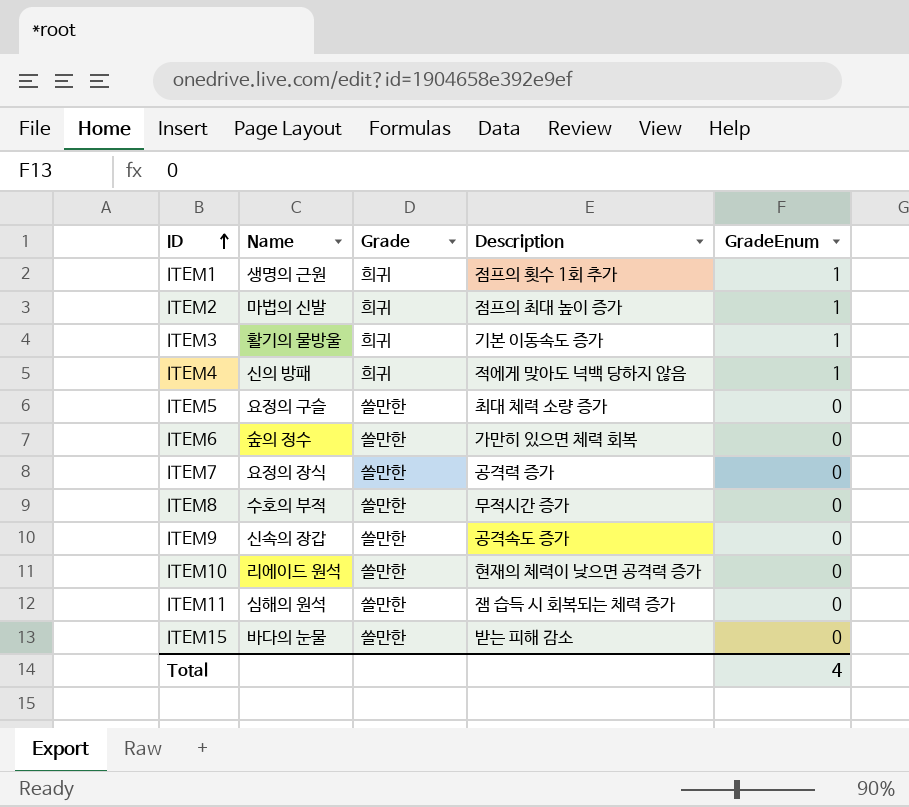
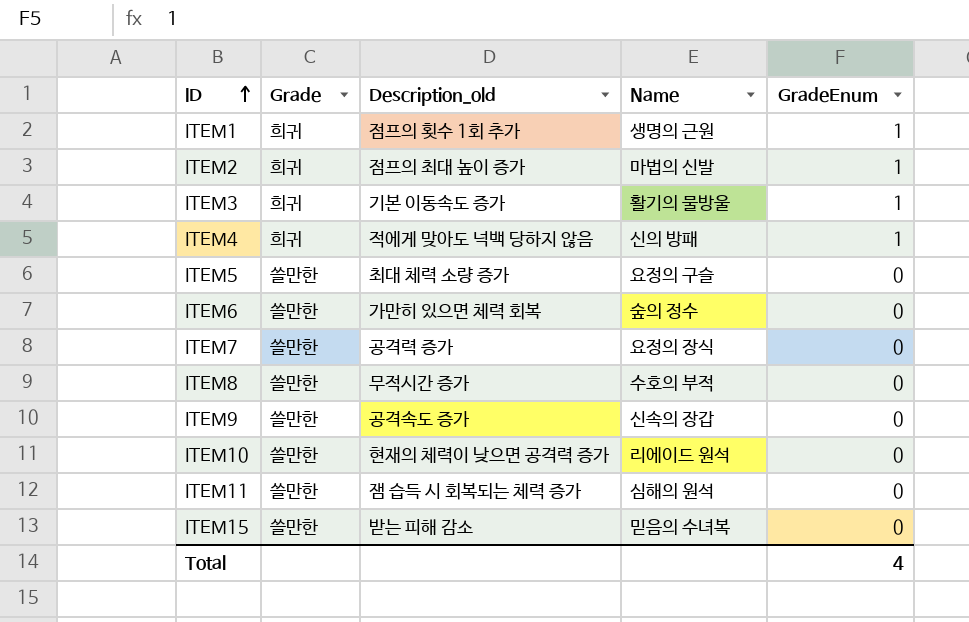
column name: Description -> Description_old
column Name | position: 2 -> 4
ITEM15 | Name: 바다의 눈물 -> 믿음의 수녀복

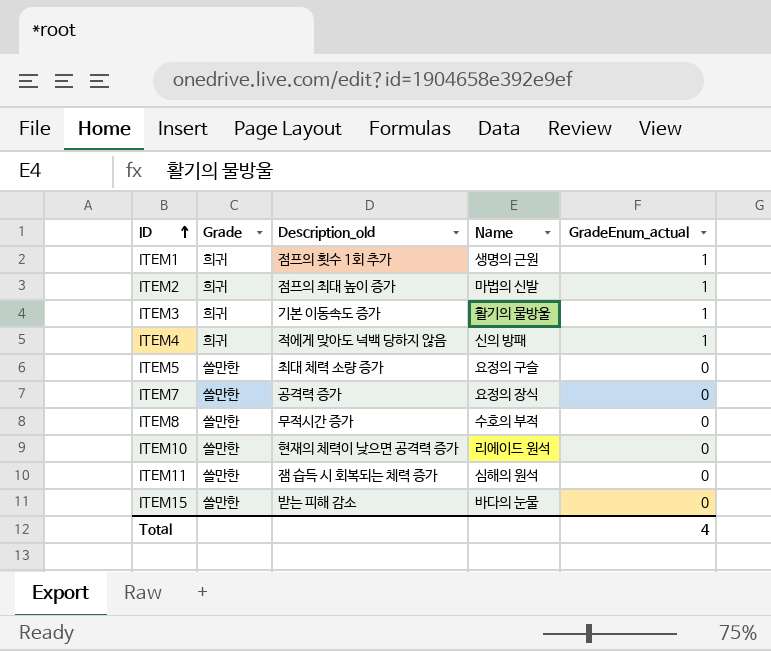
column name: GradeEnum -> GradeEnum_actual
row ITEM6: 쓸만한 | 가만히 있으면 체력 회복 | 숲의 정수 | 0 -> none
row ITEM9: 쓸만한 | 공격속도 증가 | 신속의 장갑 | 0 -> none
ITEM15 | Name: 믿음의 수녀복 -> 바다의 눈물

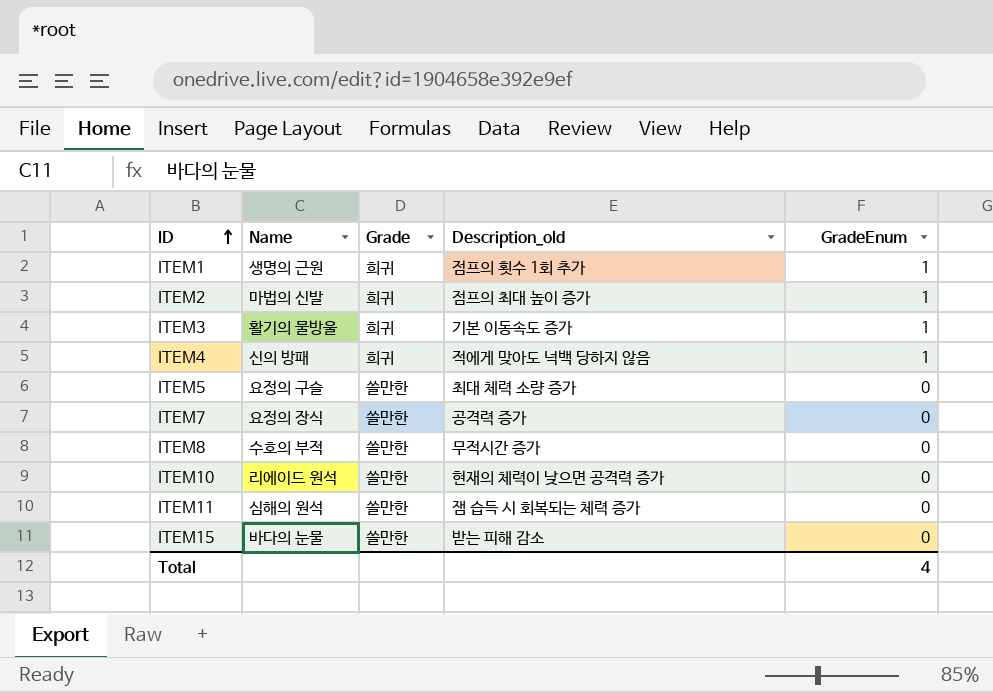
column Name | position: 4 -> 2
column name: GradeEnum_actual -> GradeEnum

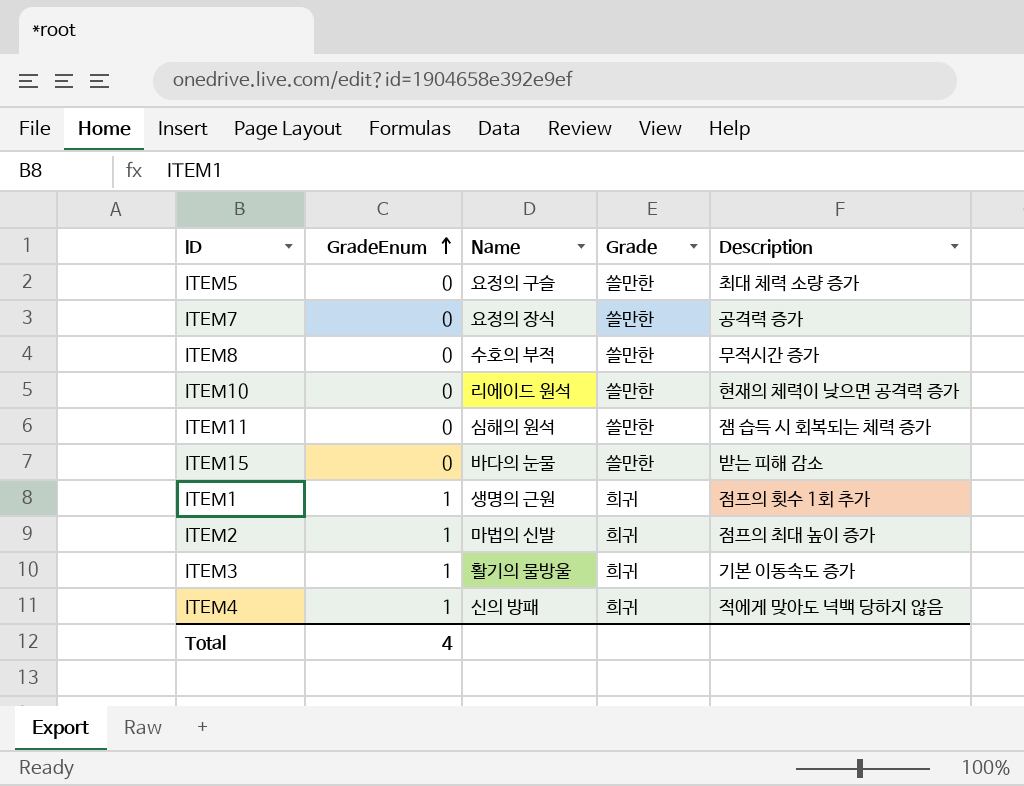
row order: ID ascending -> GradeEnum ascending
column GradeEnum | position: 5 -> 2
column name: Description_old -> Description

